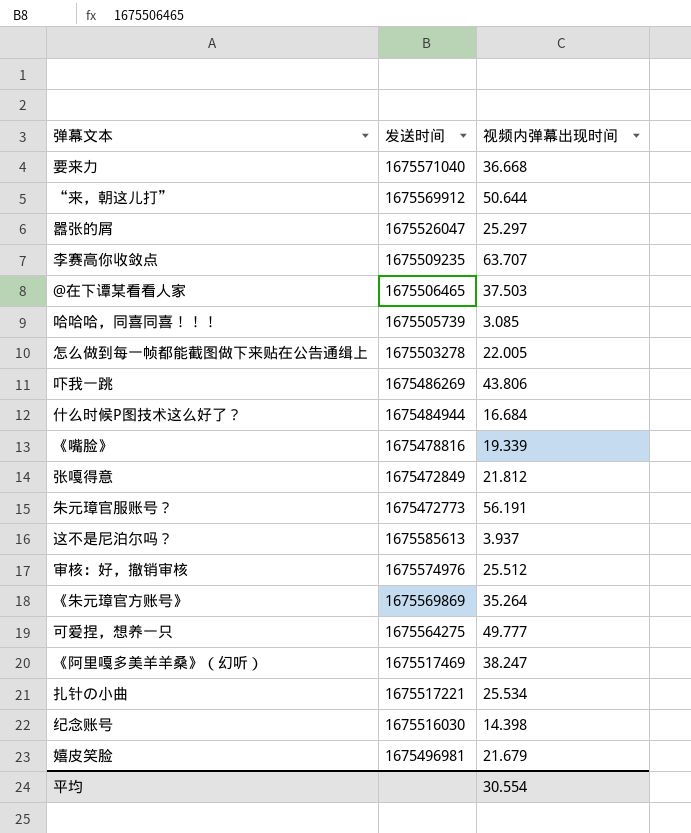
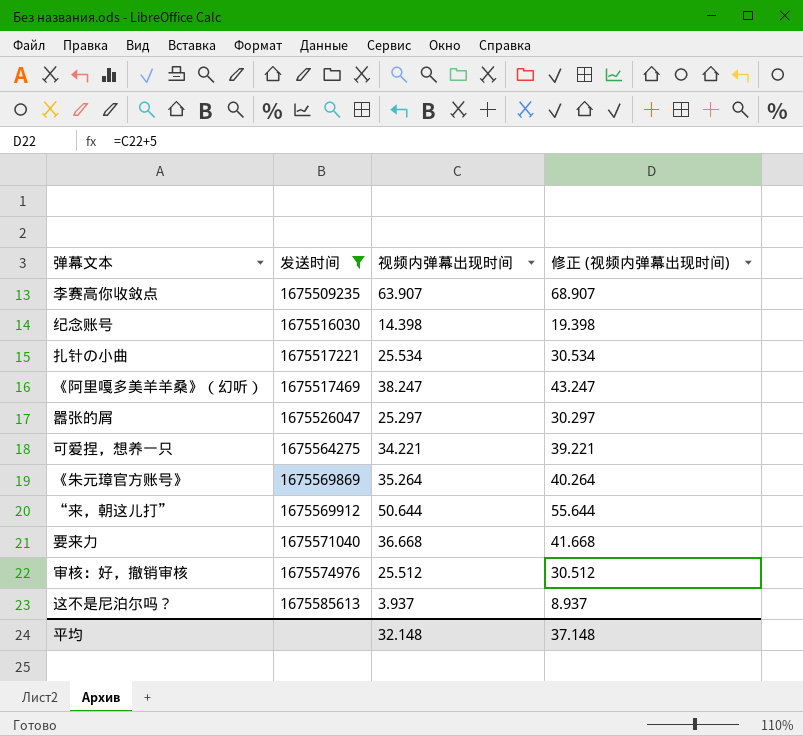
filter: none -> 发送时间 >= 1675509235
row order: none -> 发送时间 ascending
column 修正 (视频内弹幕出现时间) | formula: none -> [视频内弹幕出现时间] + 5
李赛高你收敛点 | 视频内弹幕出现时间: 63.707 -> 63.907
可爱捏，想养一只 | 视频内弹幕出现时间: 49.777 -> 34.221
平均 | 视频内弹幕出现时间: 30.554 -> 32.148

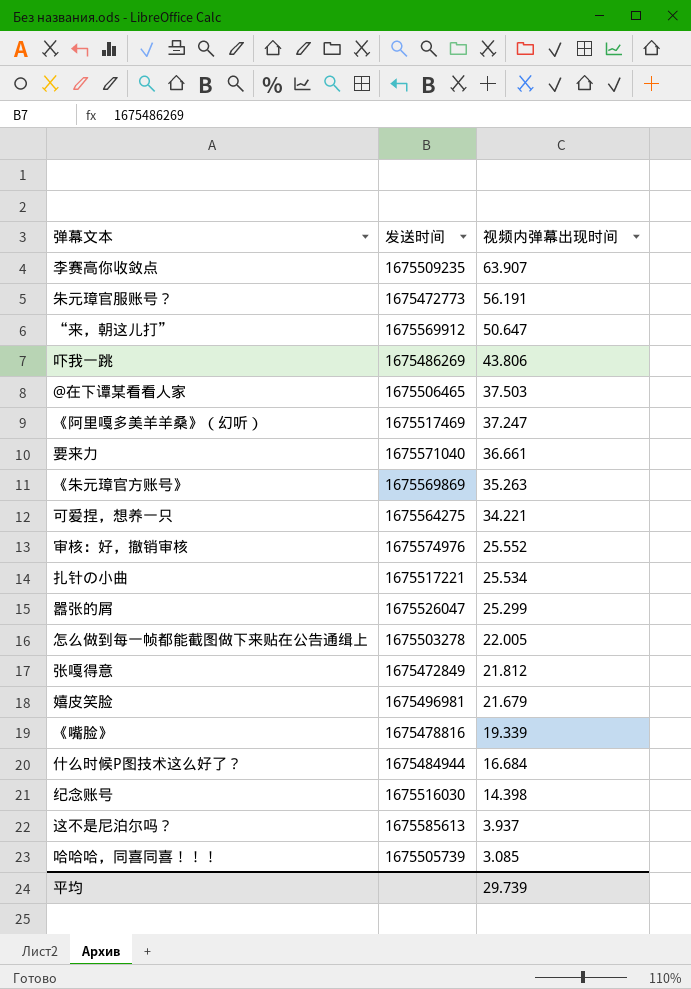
filter: 发送时间 >= 1675509235 -> none
row order: 发送时间 ascending -> 视频内弹幕出现时间 descending
column 修正 (视频内弹幕出现时间) | formula: [视频内弹幕出现时间] + 5 -> none
“来，朝这儿打” | 视频内弹幕出现时间: 50.644 -> 50.647
《阿里嘎多美羊羊桑》（幻听） | 视频内弹幕出现时间: 38.247 -> 37.247
要来力 | 视频内弹幕出现时间: 36.668 -> 36.661
《朱元璋官方账号》 | 视频内弹幕出现时间: 35.264 -> 35.263
审核：好，撤销审核 | 视频内弹幕出现时间: 25.512 -> 25.552
嚣张的屑 | 视频内弹幕出现时间: 25.297 -> 25.299
平均 | 视频内弹幕出现时间: 32.148 -> 29.739

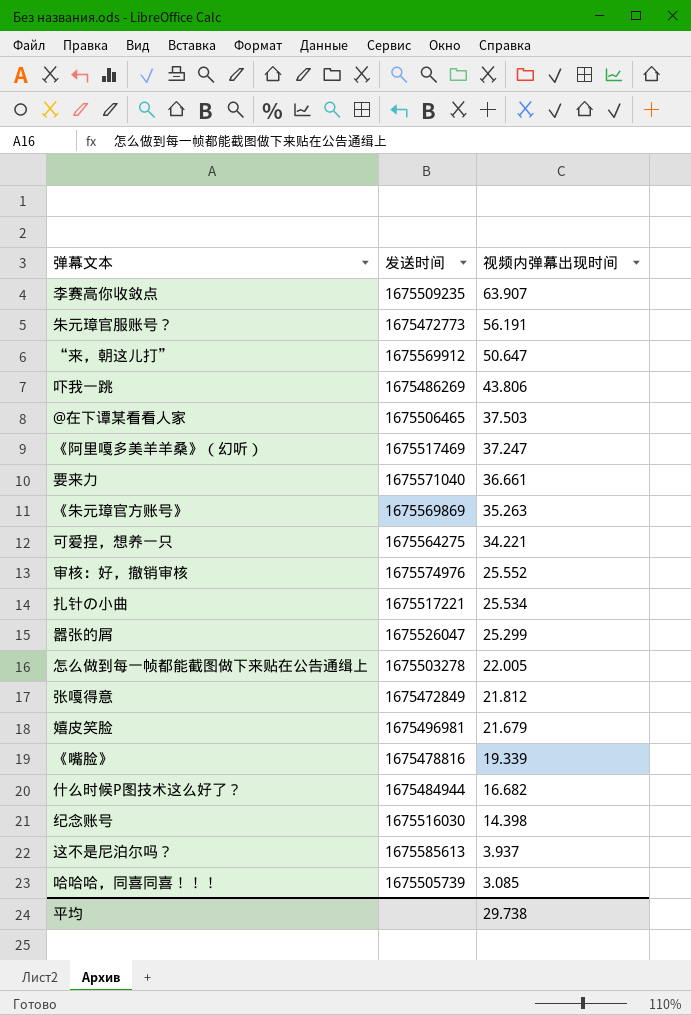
什么时候P图技术这么好了？ | 视频内弹幕出现时间: 16.684 -> 16.682
平均 | 视频内弹幕出现时间: 29.739 -> 29.738

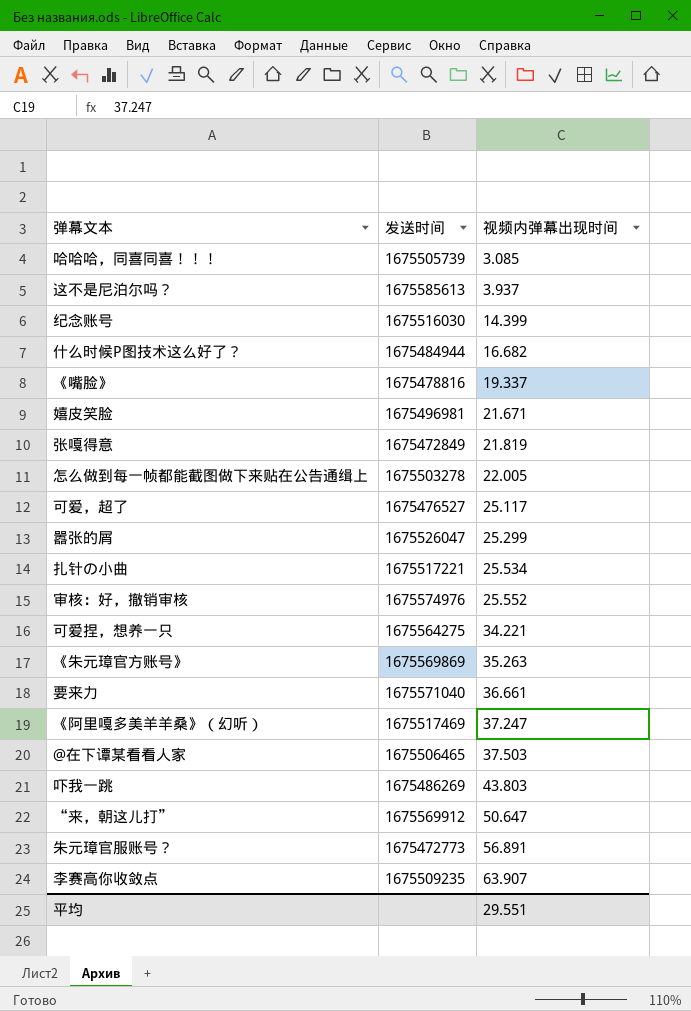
row order: 视频内弹幕出现时间 descending -> 视频内弹幕出现时间 ascending
纪念账号 | 视频内弹幕出现时间: 14.398 -> 14.399
《嘴脸》 | 视频内弹幕出现时间: 19.339 -> 19.337
嬉皮笑脸 | 视频内弹幕出现时间: 21.679 -> 21.671
张嘎得意 | 视频内弹幕出现时间: 21.812 -> 21.819
row 可爱，超了: none -> 1675476527 | 25.117
吓我一跳 | 视频内弹幕出现时间: 43.806 -> 43.803
朱元璋官服账号？ | 视频内弹幕出现时间: 56.191 -> 56.891
平均 | 视频内弹幕出现时间: 29.738 -> 29.551

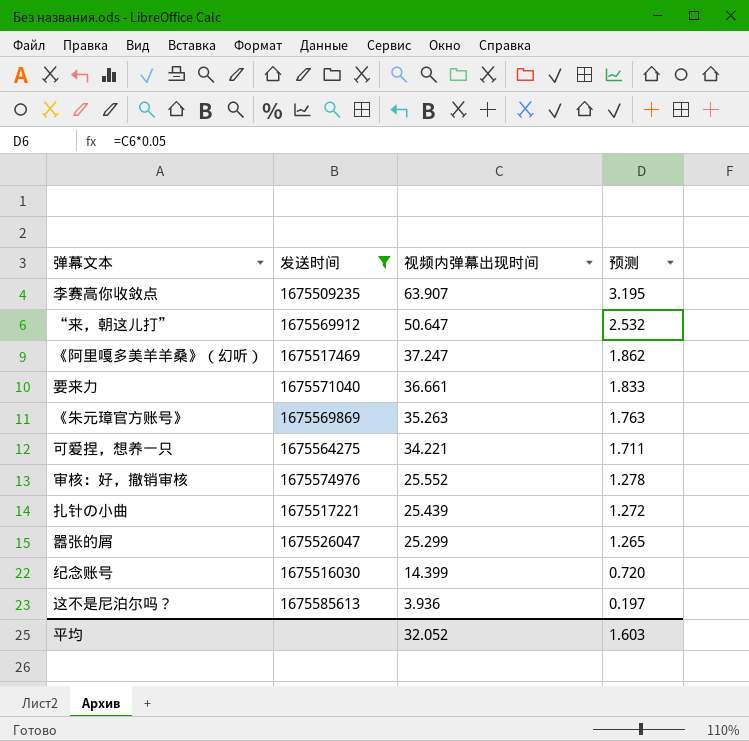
filter: none -> 发送时间 >= 1675509235
row order: 视频内弹幕出现时间 ascending -> 视频内弹幕出现时间 descending
column 预测 | formula: none -> [视频内弹幕出现时间] * 0.05
扎针の小曲 | 视频内弹幕出现时间: 25.534 -> 25.439
这不是尼泊尔吗？ | 视频内弹幕出现时间: 3.937 -> 3.936
平均 | 视频内弹幕出现时间: 29.551 -> 32.052

